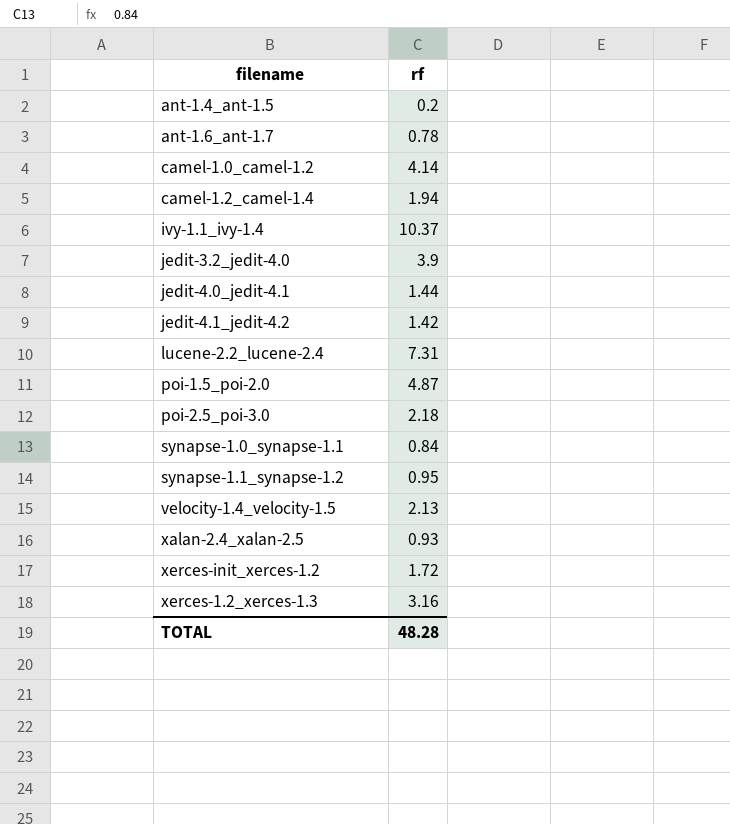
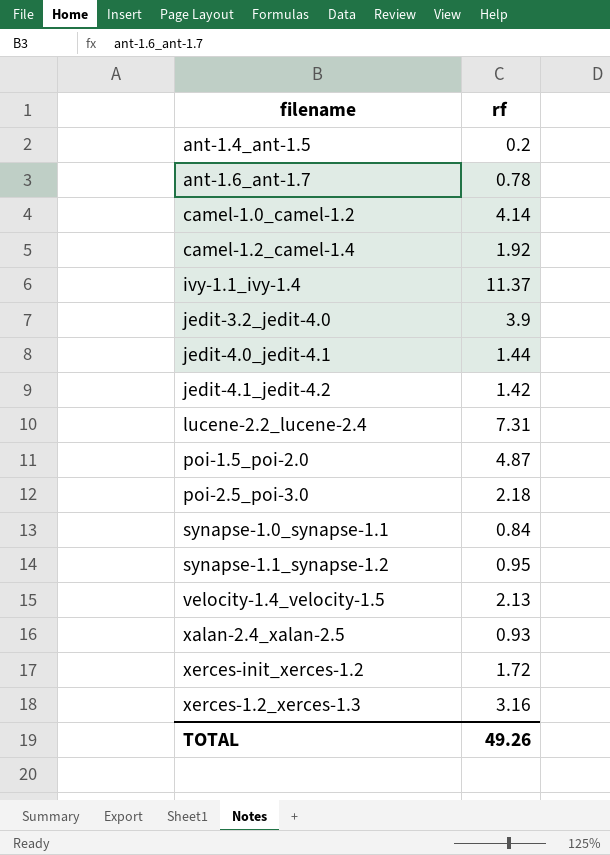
camel-1.2_camel-1.4 | rf: 1.94 -> 1.92
ivy-1.1_ivy-1.4 | rf: 10.37 -> 11.37
TOTAL | rf: 48.28 -> 49.26

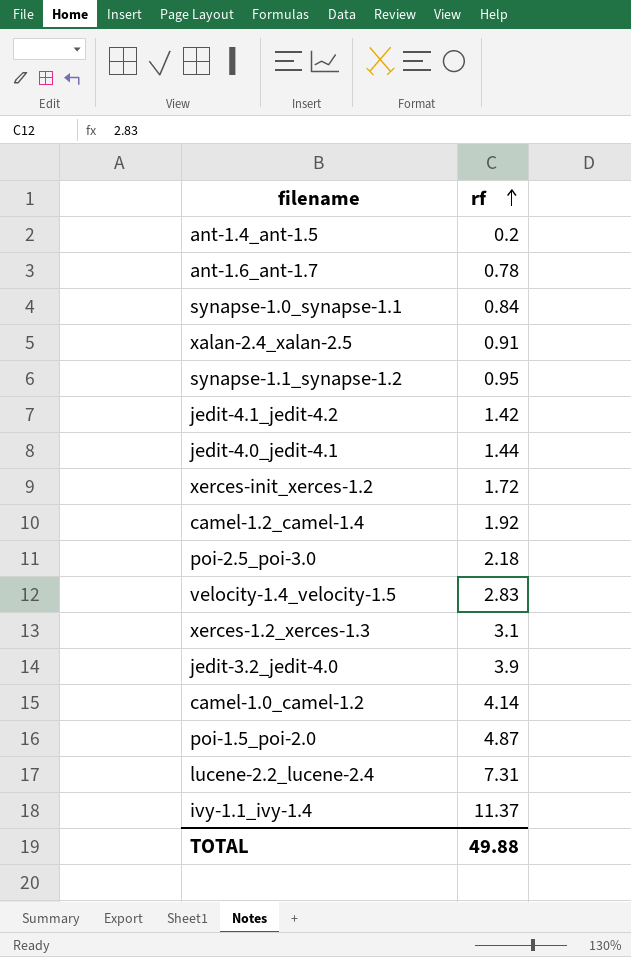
row order: none -> rf ascending
xalan-2.4_xalan-2.5 | rf: 0.93 -> 0.91
velocity-1.4_velocity-1.5 | rf: 2.13 -> 2.83
xerces-1.2_xerces-1.3 | rf: 3.16 -> 3.1
TOTAL | rf: 49.26 -> 49.88

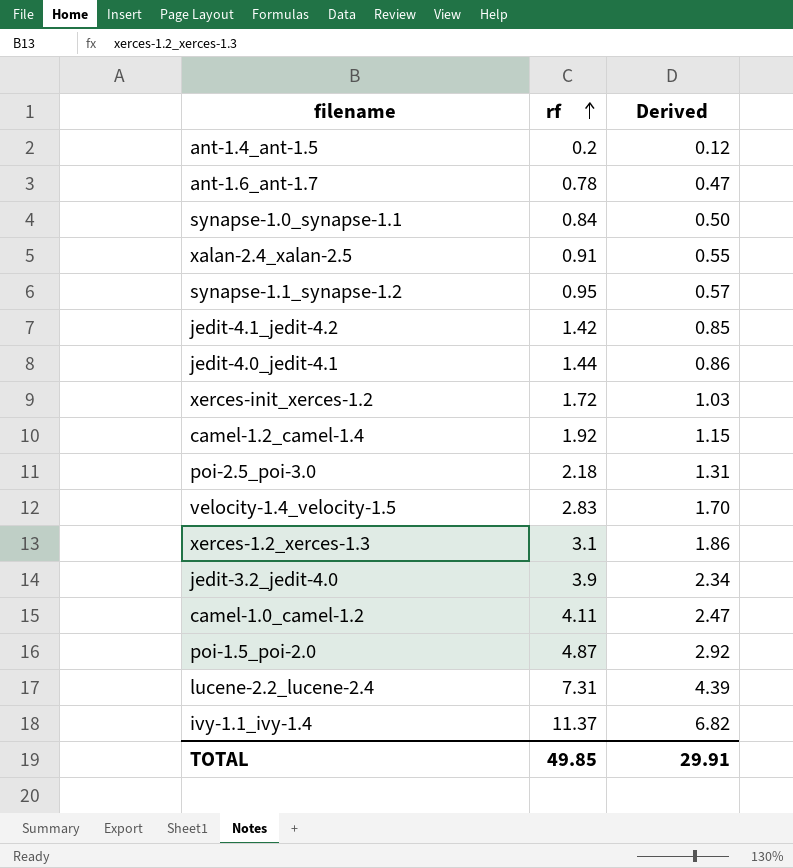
column Derived | formula: none -> [rf] * 0.6
camel-1.0_camel-1.2 | rf: 4.14 -> 4.11
TOTAL | rf: 49.88 -> 49.85

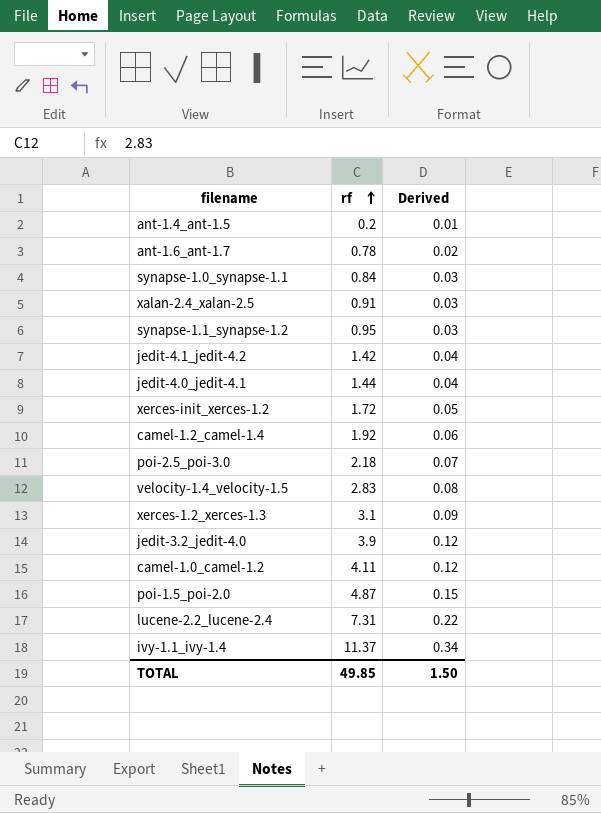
column Derived | formula: [rf] * 0.6 -> [rf] * 0.03
TOTAL | Derived: 29.91 -> 1.50

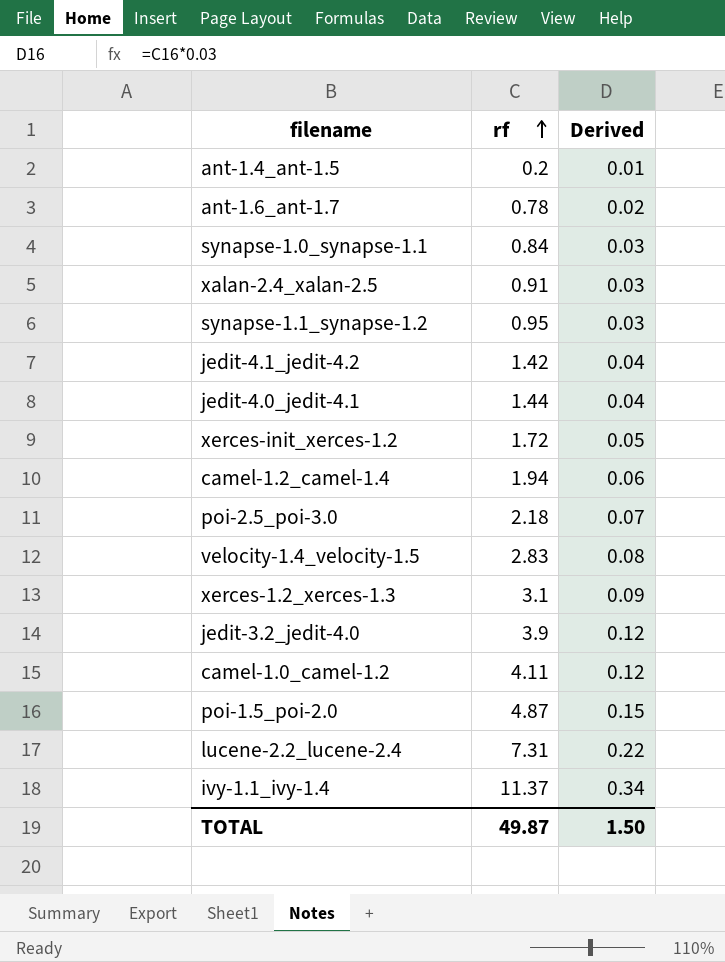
camel-1.2_camel-1.4 | rf: 1.92 -> 1.94
TOTAL | rf: 49.85 -> 49.87

